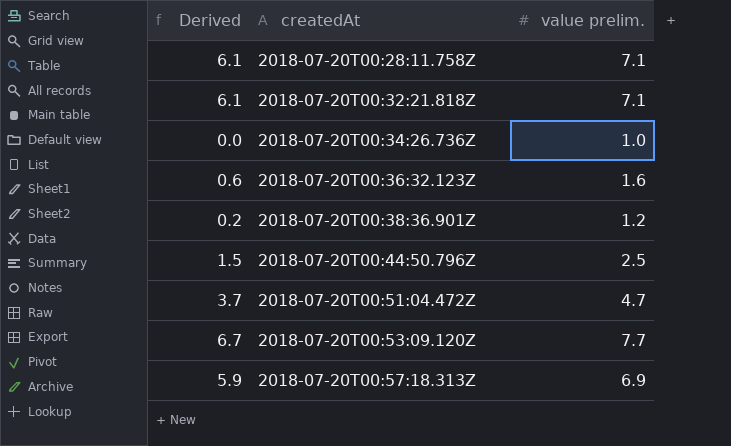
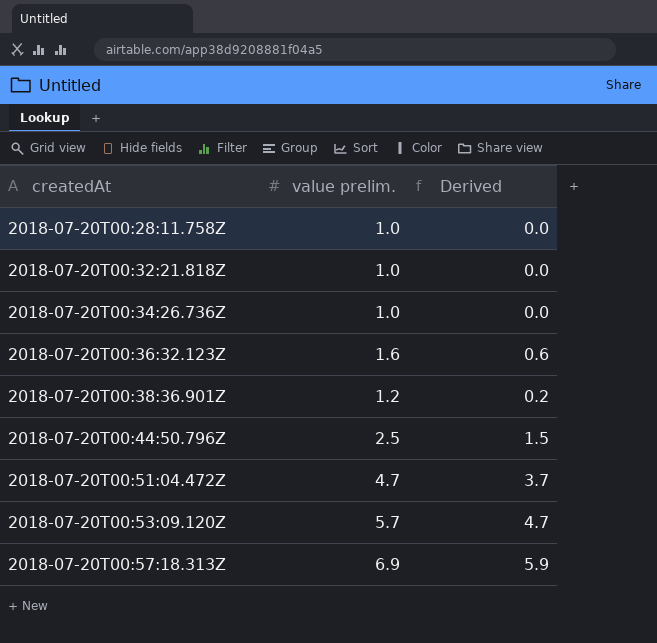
column Derived | position: 1 -> 3
2018-07-20T00:28:11.758Z | value prelim.: 7.1 -> 1.0
2018-07-20T00:28:11.758Z | Derived: 6.1 -> 0.0
2018-07-20T00:32:21.818Z | value prelim.: 7.1 -> 1.0
2018-07-20T00:32:21.818Z | Derived: 6.1 -> 0.0
2018-07-20T00:53:09.120Z | value prelim.: 7.7 -> 5.7
2018-07-20T00:53:09.120Z | Derived: 6.7 -> 4.7

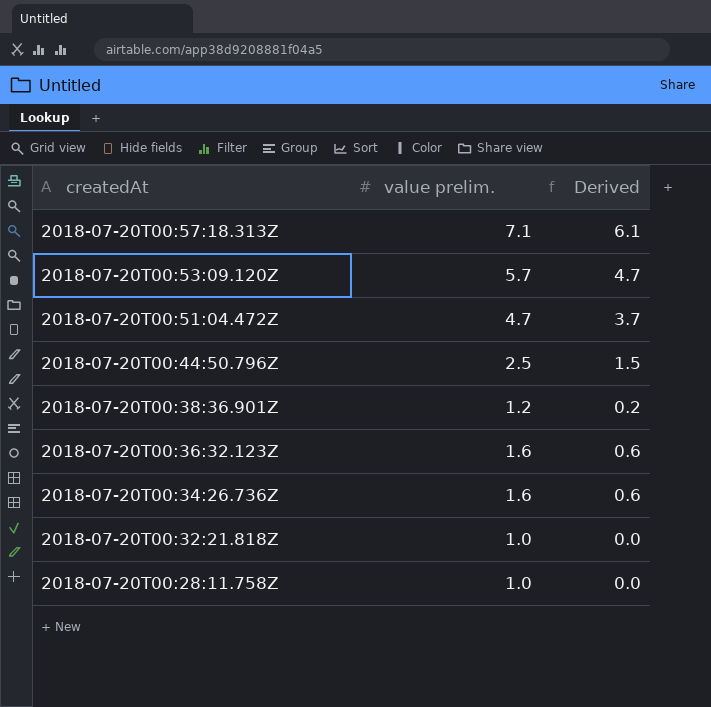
row order: createdAt ascending -> createdAt descending
2018-07-20T00:57:18.313Z | value prelim.: 6.9 -> 7.1
2018-07-20T00:57:18.313Z | Derived: 5.9 -> 6.1
2018-07-20T00:34:26.736Z | value prelim.: 1.0 -> 1.6
2018-07-20T00:34:26.736Z | Derived: 0.0 -> 0.6

